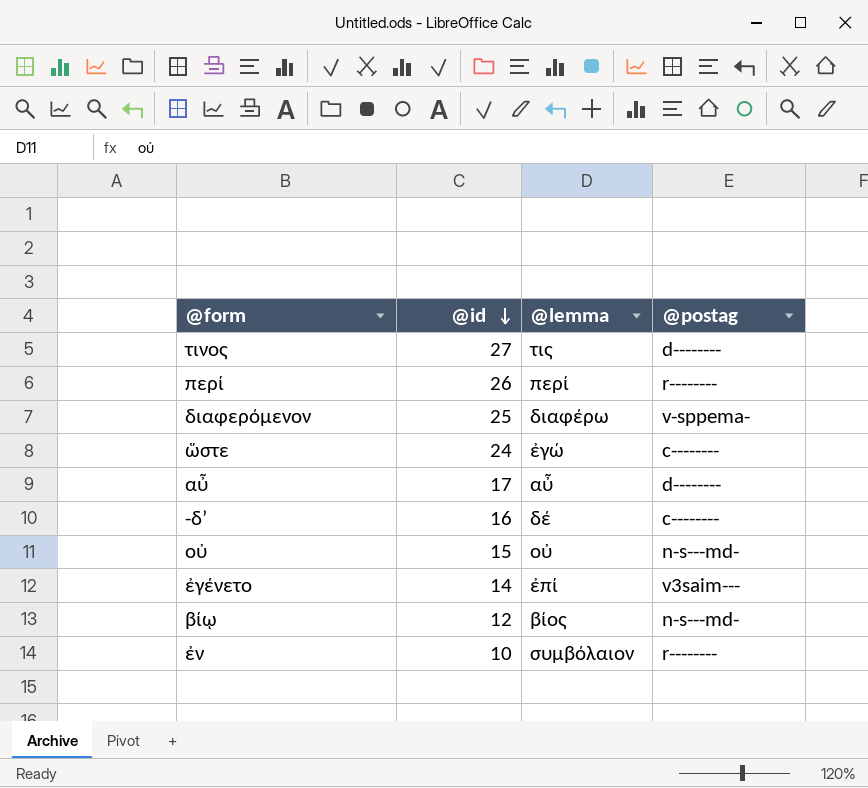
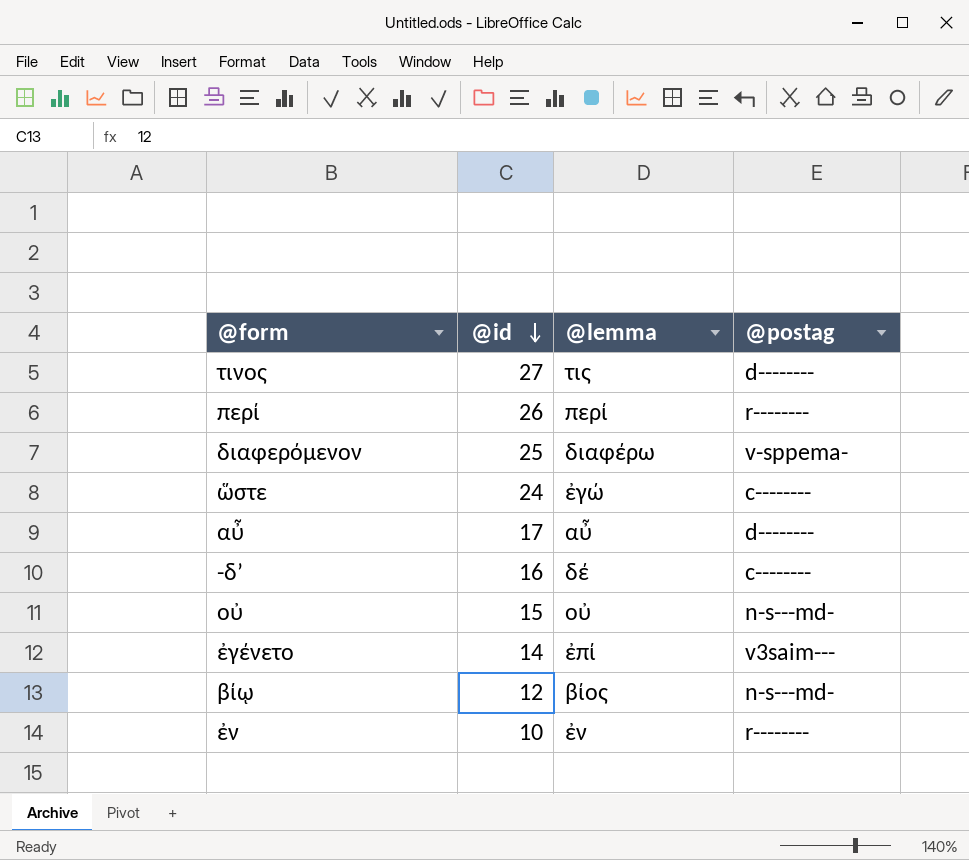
ἐν | @lemma: συμβόλαιον -> ἐν

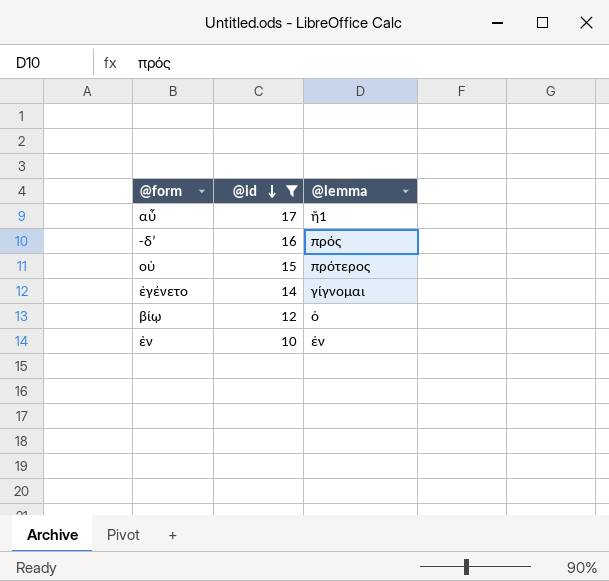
filter: none -> @id <= 17
column @postag | position: 4 -> none
αὖ | @lemma: αὖ -> ἤ1
-δ’ | @lemma: δέ -> πρός
οὐ | @lemma: οὐ -> πρότερος
ἐγένετο | @lemma: ἐπί -> γίγνομαι
βίῳ | @lemma: βίος -> ὁ

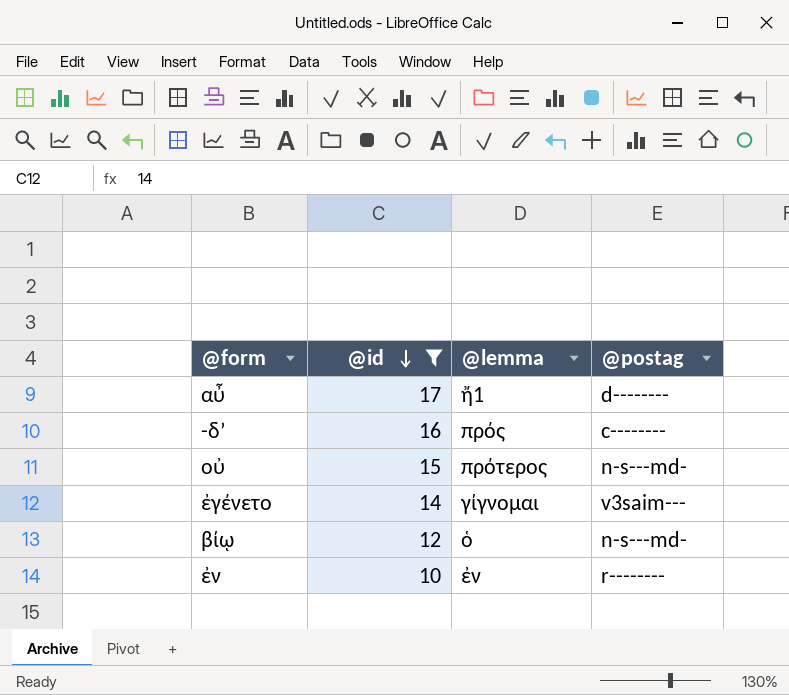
column @postag | position: none -> 4

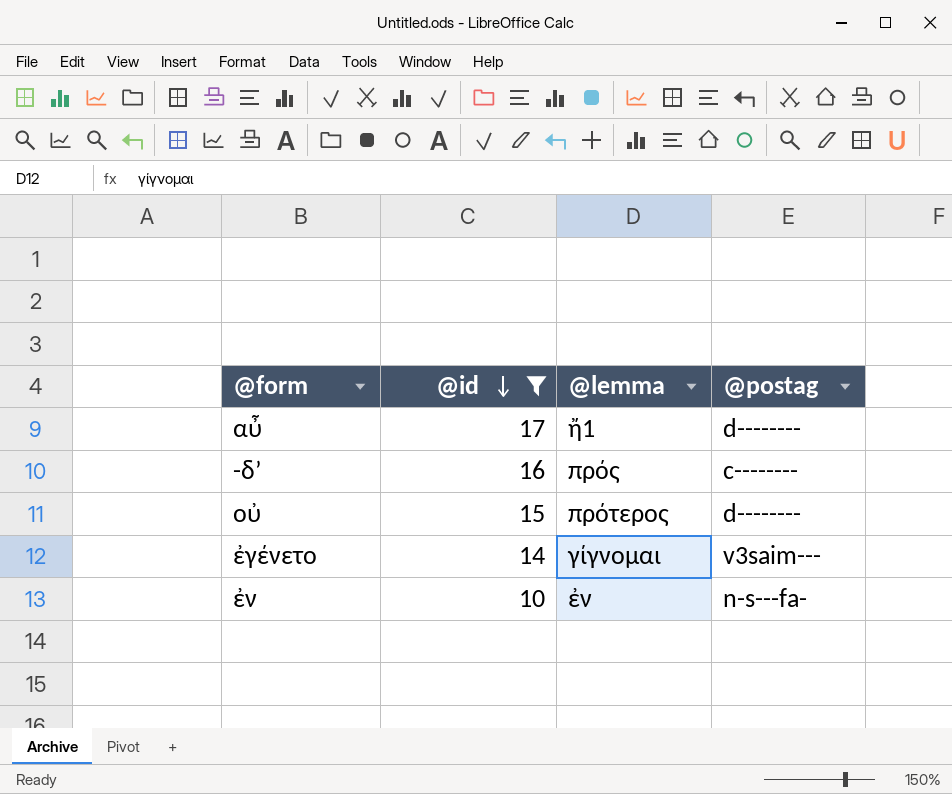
row βίῳ: 12 | ὁ | n-s---md- -> none
οὐ | @postag: n-s---md- -> d--------
ἐν | @postag: r-------- -> n-s---fa-

